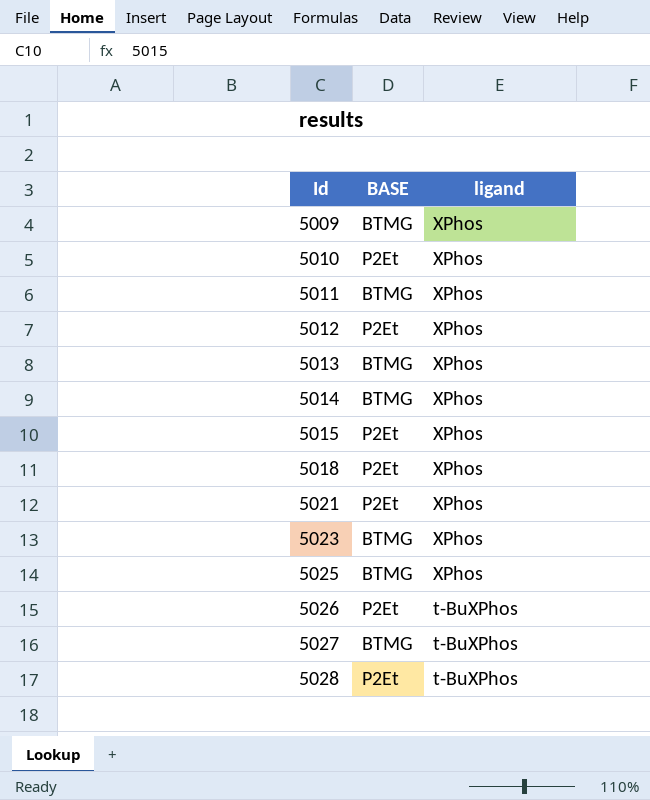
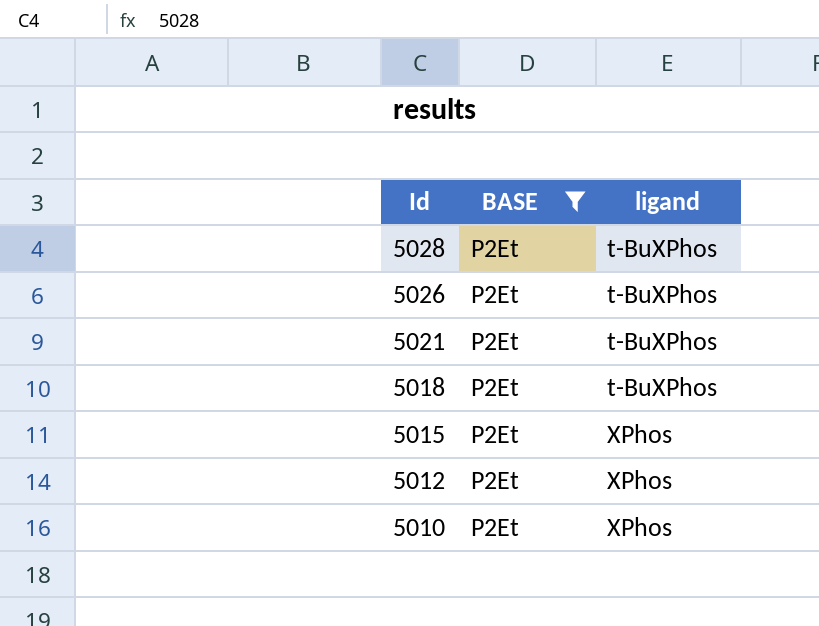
filter: none -> BASE = P2Et
row order: Id ascending -> Id descending
5021 | ligand: XPhos -> t-BuXPhos
5018 | ligand: XPhos -> t-BuXPhos

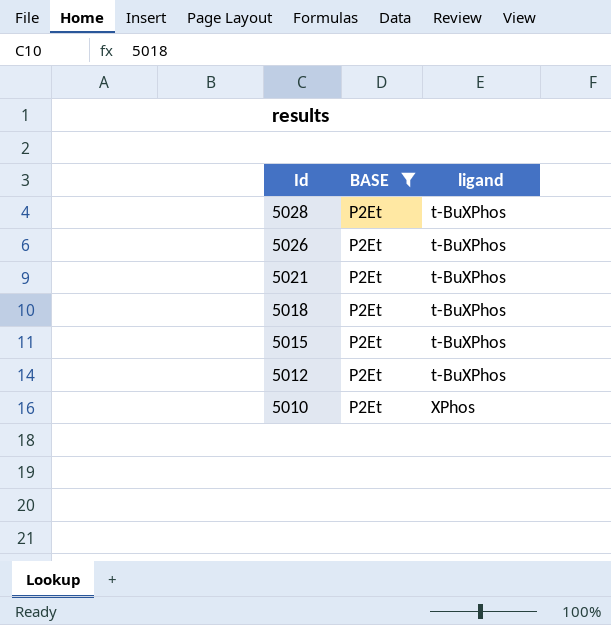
5015 | ligand: XPhos -> t-BuXPhos
5012 | ligand: XPhos -> t-BuXPhos

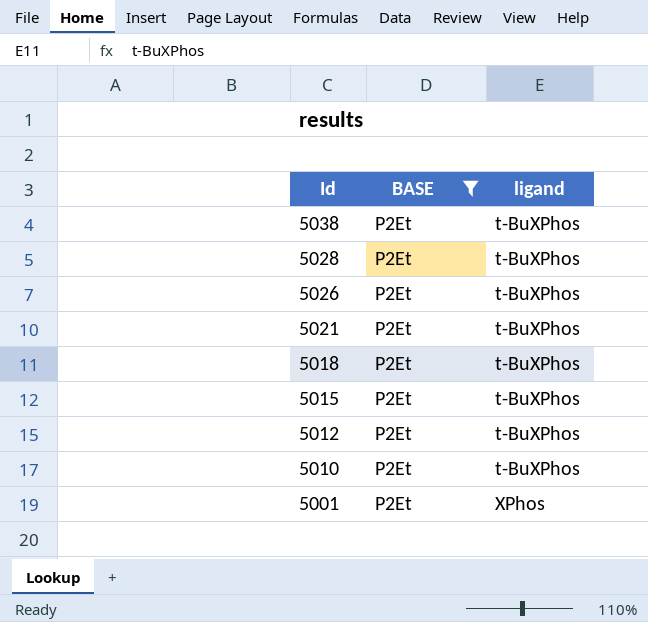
row 5038: none -> P2Et | t-BuXPhos
5010 | ligand: XPhos -> t-BuXPhos
row 5001: none -> P2Et | XPhos

